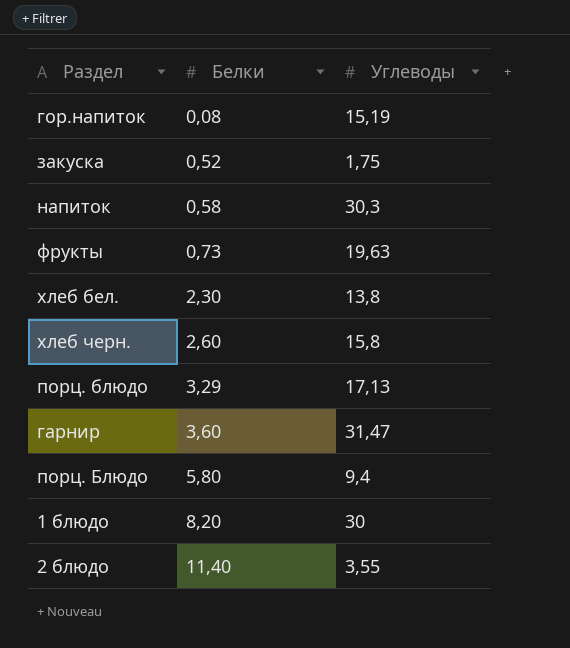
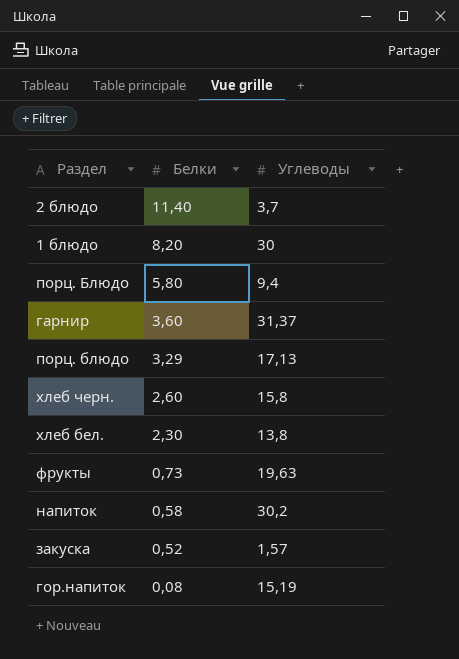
row order: Белки ascending -> Белки descending
2 блюдо | Углеводы: 3,55 -> 3,7
гарнир | Углеводы: 31,47 -> 31,37
напиток | Углеводы: 30,3 -> 30,2
закуска | Углеводы: 1,75 -> 1,57

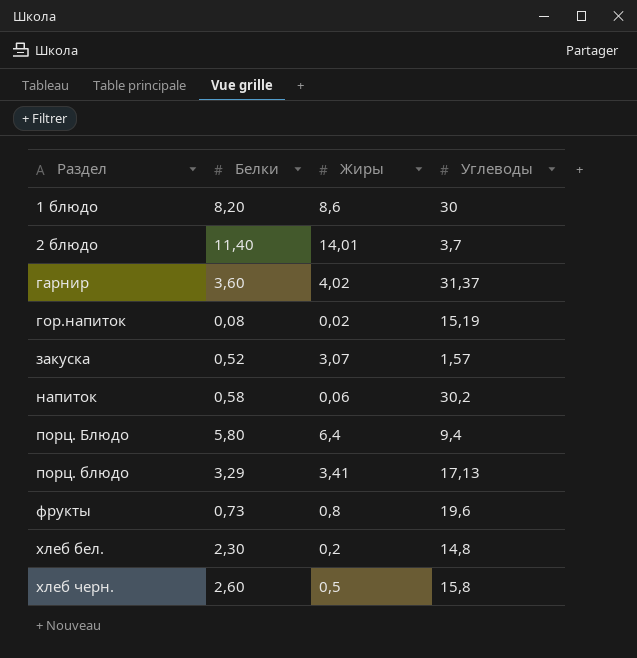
row order: Белки descending -> Раздел ascending
column Жиры | position: none -> 3
фрукты | Углеводы: 19,63 -> 19,6
хлеб бел. | Углеводы: 13,8 -> 14,8

